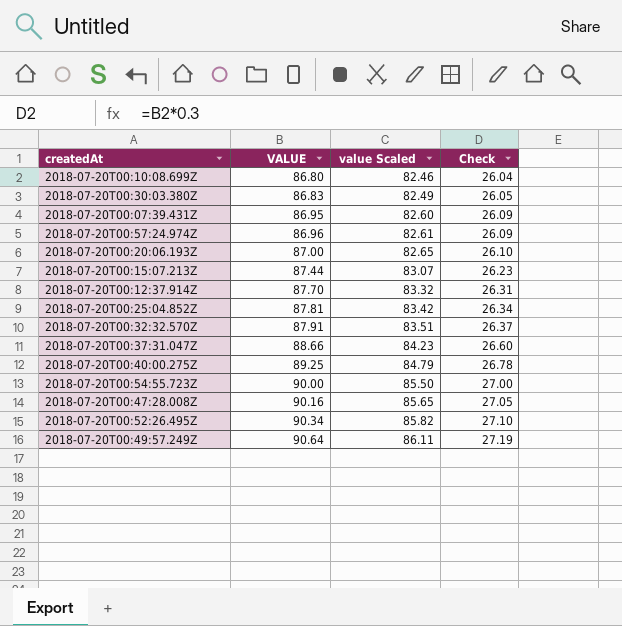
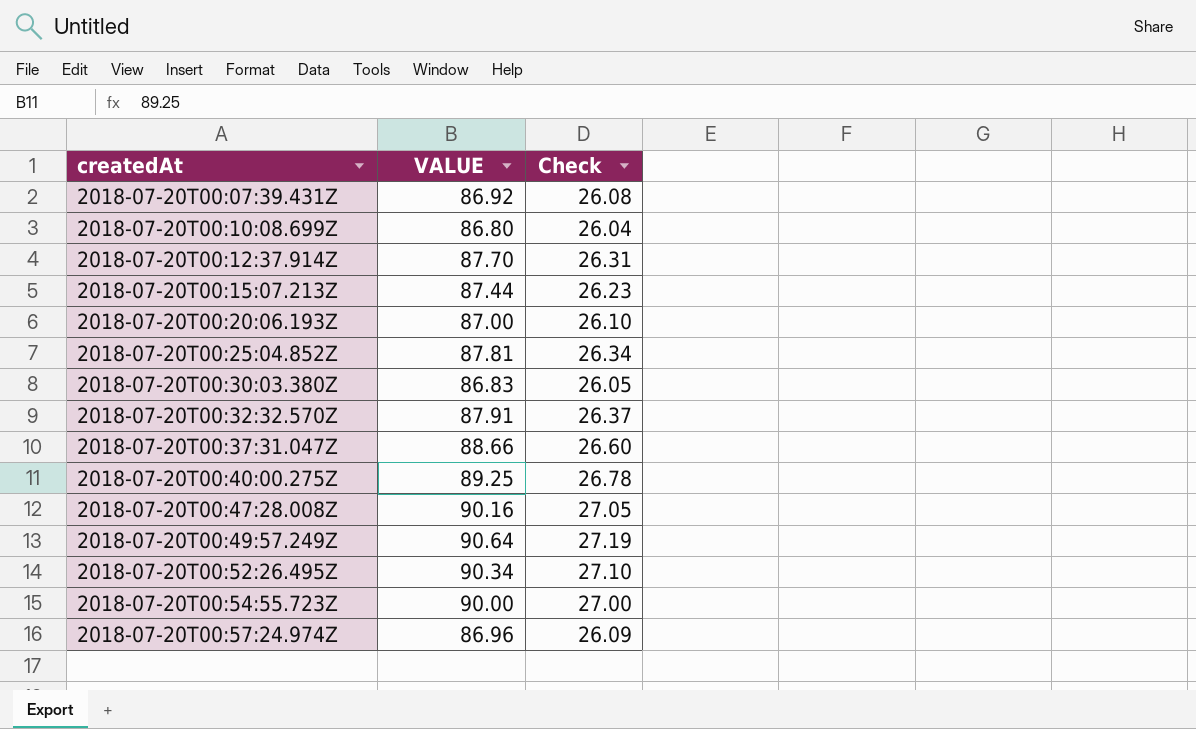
row order: VALUE ascending -> createdAt ascending
column value Scaled | formula: [VALUE] * 0.95 -> none
2018-07-20T00:07:39.431Z | VALUE: 86.95 -> 86.92
2018-07-20T00:07:39.431Z | Check: 26.09 -> 26.08

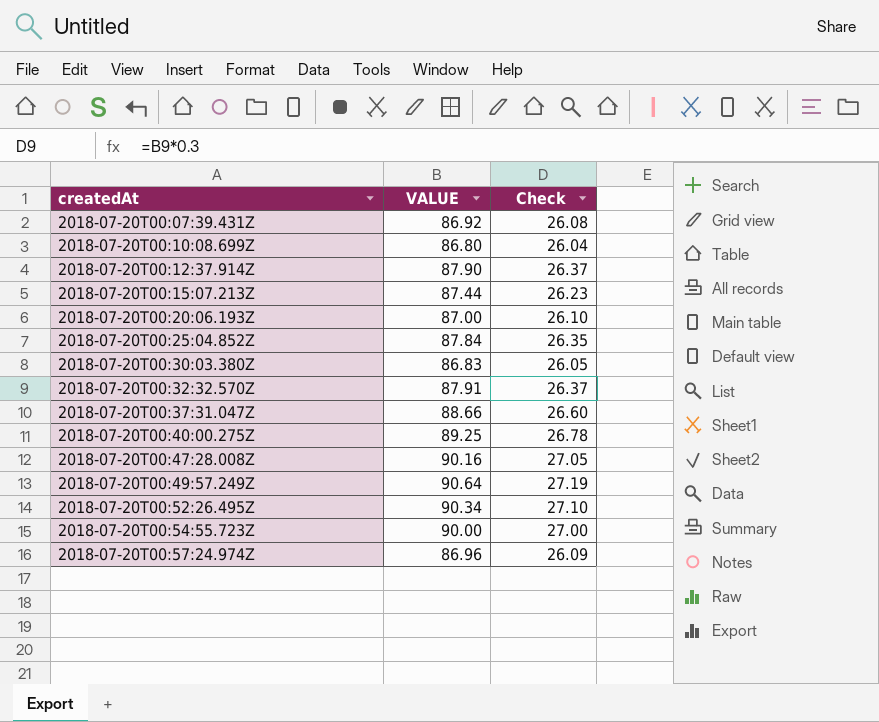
2018-07-20T00:12:37.914Z | VALUE: 87.70 -> 87.90
2018-07-20T00:12:37.914Z | Check: 26.31 -> 26.37
2018-07-20T00:25:04.852Z | VALUE: 87.81 -> 87.84
2018-07-20T00:25:04.852Z | Check: 26.34 -> 26.35

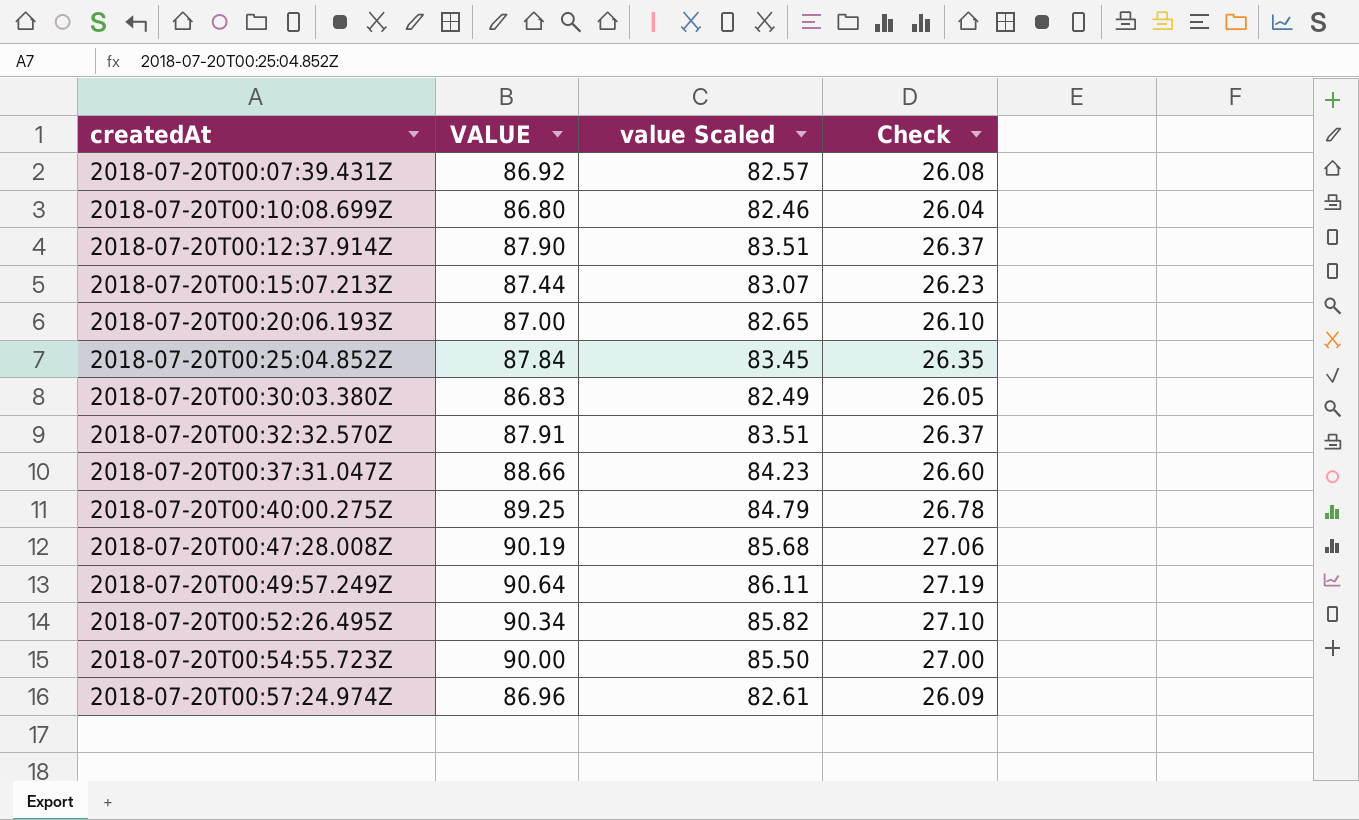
column value Scaled | formula: none -> [VALUE] * 0.95
2018-07-20T00:47:28.008Z | VALUE: 90.16 -> 90.19
2018-07-20T00:47:28.008Z | Check: 27.05 -> 27.06

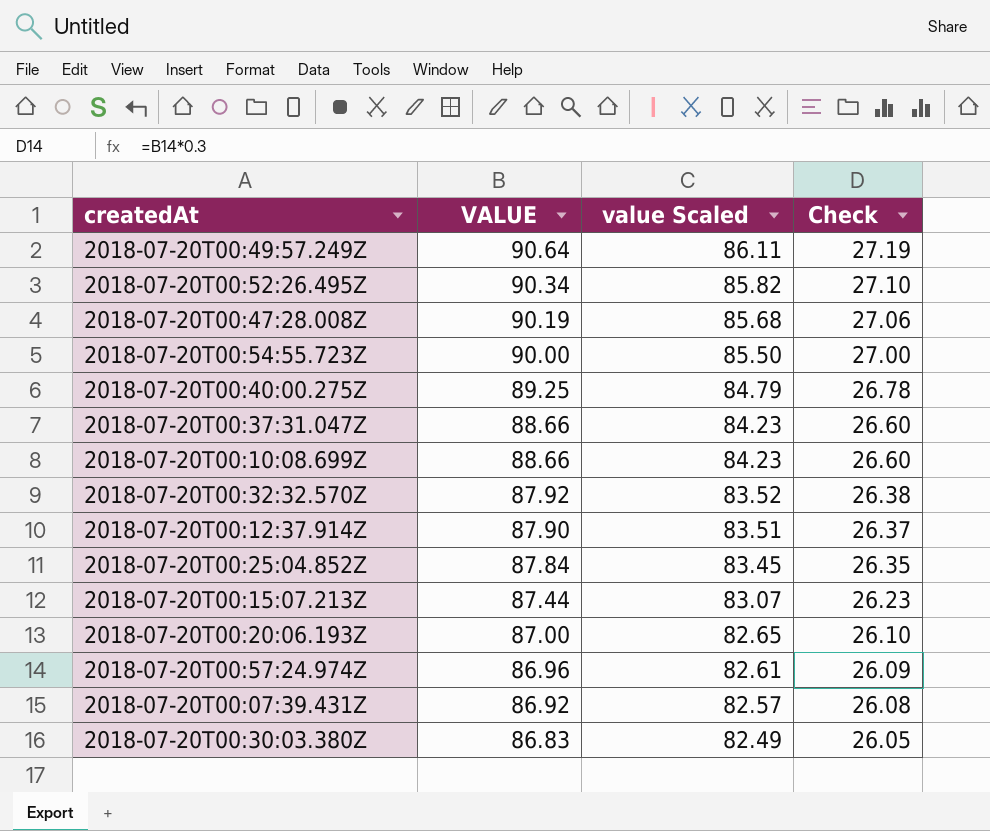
row order: createdAt ascending -> VALUE descending
2018-07-20T00:10:08.699Z | VALUE: 86.80 -> 88.66
2018-07-20T00:10:08.699Z | value Scaled: 82.46 -> 84.23
2018-07-20T00:10:08.699Z | Check: 26.04 -> 26.60
2018-07-20T00:32:32.570Z | VALUE: 87.91 -> 87.92
2018-07-20T00:32:32.570Z | value Scaled: 83.51 -> 83.52
2018-07-20T00:32:32.570Z | Check: 26.37 -> 26.38

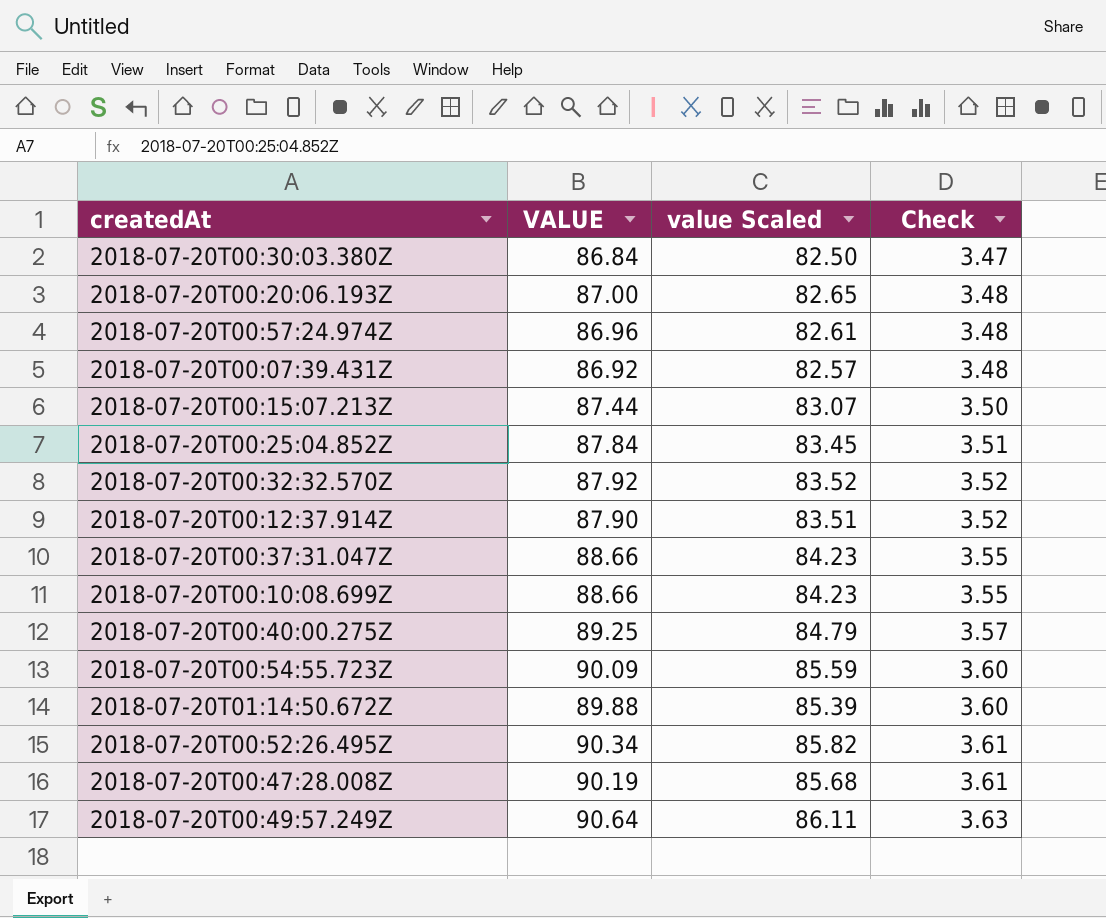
row order: VALUE descending -> Check ascending
column Check | formula: [VALUE] * 0.3 -> [VALUE] * 0.04
2018-07-20T00:30:03.380Z | VALUE: 86.83 -> 86.84
2018-07-20T00:30:03.380Z | value Scaled: 82.49 -> 82.50
2018-07-20T00:54:55.723Z | VALUE: 90.00 -> 90.09
2018-07-20T00:54:55.723Z | value Scaled: 85.50 -> 85.59
row 2018-07-20T01:14:50.672Z: none -> 89.88 | 85.39 | 3.60

